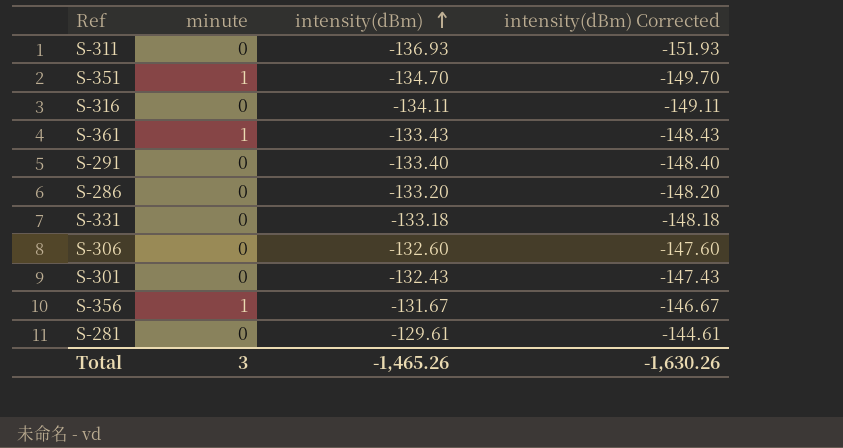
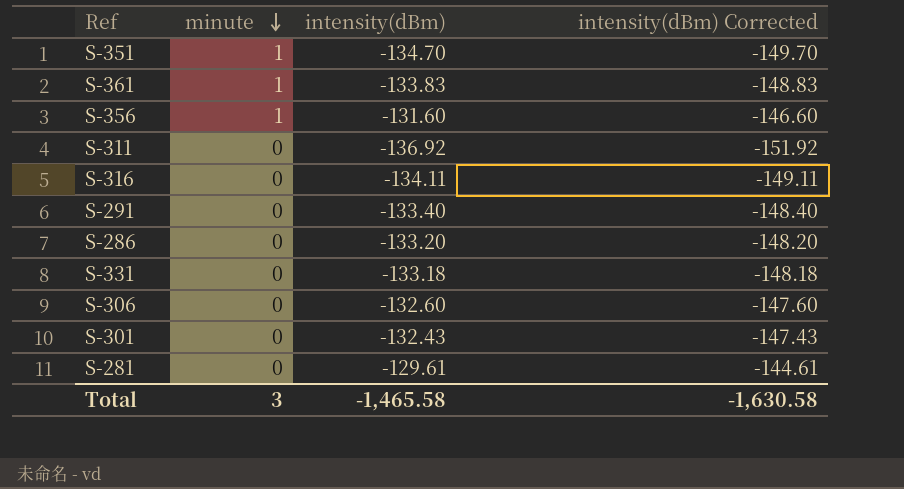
row order: intensity(dBm) ascending -> minute descending
S-361 | intensity(dBm): -133.43 -> -133.83
S-361 | intensity(dBm) Corrected: -148.43 -> -148.83
S-356 | intensity(dBm): -131.67 -> -131.60
S-356 | intensity(dBm) Corrected: -146.67 -> -146.60
S-311 | intensity(dBm): -136.93 -> -136.92
S-311 | intensity(dBm) Corrected: -151.93 -> -151.92
Total | intensity(dBm): -1,465.26 -> -1,465.58
Total | intensity(dBm) Corrected: -1,630.26 -> -1,630.58

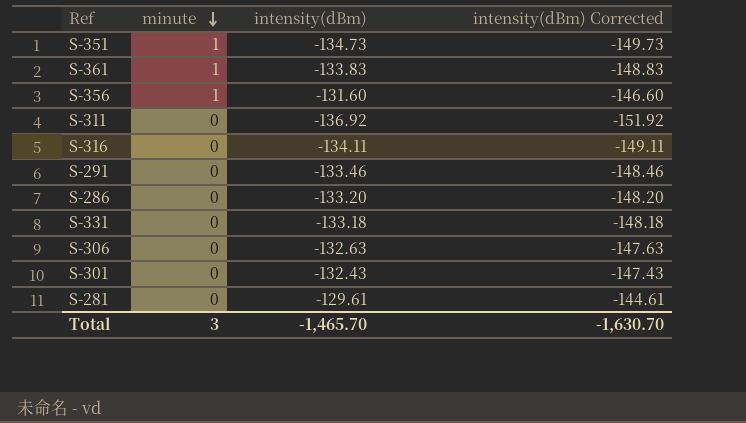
S-351 | intensity(dBm): -134.70 -> -134.73
S-351 | intensity(dBm) Corrected: -149.70 -> -149.73
S-291 | intensity(dBm): -133.40 -> -133.46
S-291 | intensity(dBm) Corrected: -148.40 -> -148.46
S-306 | intensity(dBm): -132.60 -> -132.63
S-306 | intensity(dBm) Corrected: -147.60 -> -147.63
Total | intensity(dBm): -1,465.58 -> -1,465.70
Total | intensity(dBm) Corrected: -1,630.58 -> -1,630.70

